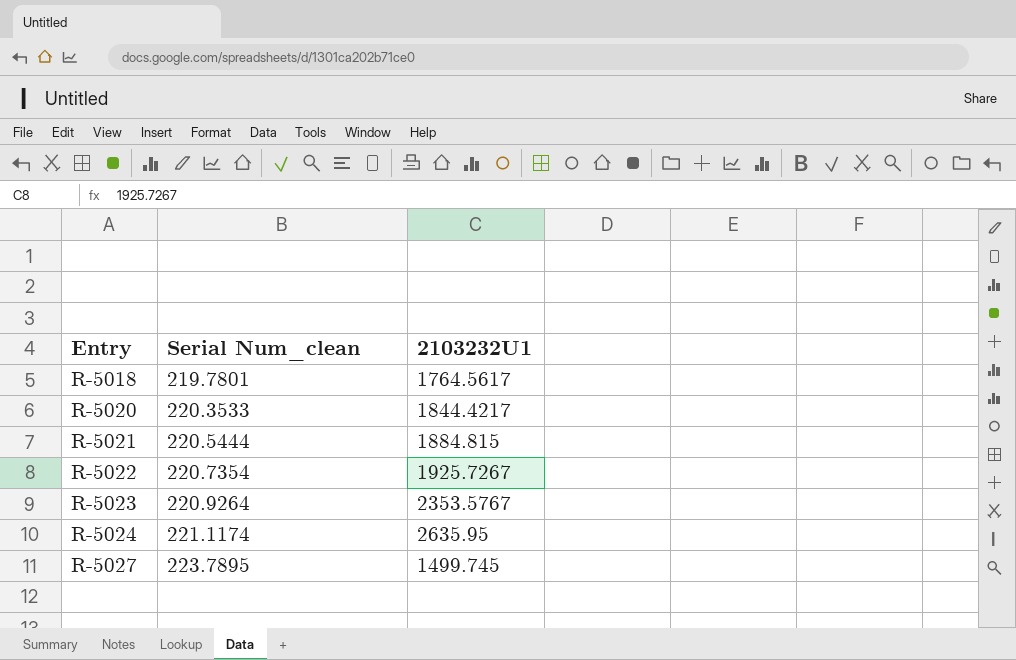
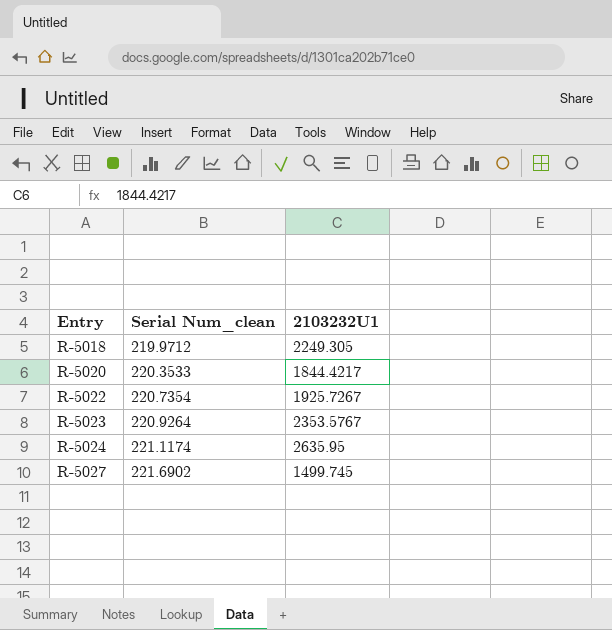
row R-5021: 220.5444 | 1884.815 -> none
R-5018 | Serial Num_clean: 219.7801 -> 219.9712
R-5018 | 2103232U1: 1764.5617 -> 2249.305
R-5027 | Serial Num_clean: 223.7895 -> 221.6902

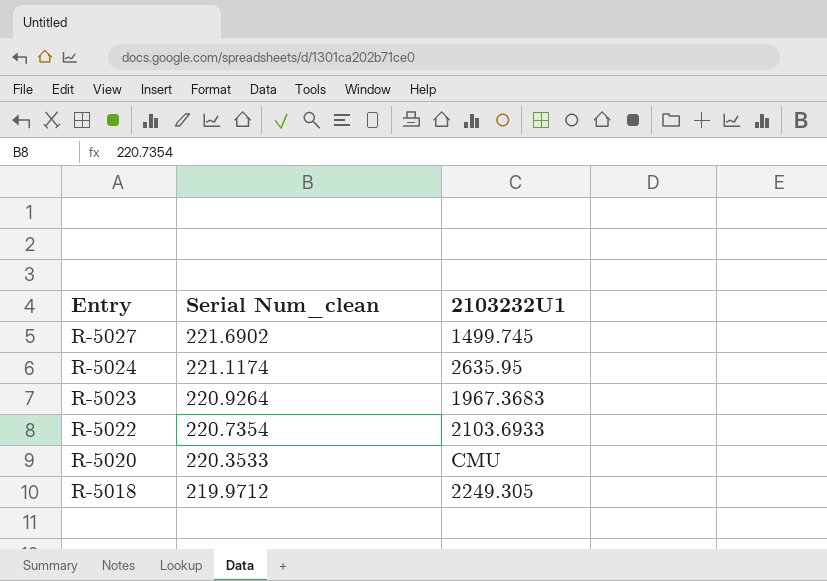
row order: Entry ascending -> Entry descending
R-5023 | 2103232U1: 2353.5767 -> 1967.3683
R-5022 | 2103232U1: 1925.7267 -> 2103.6933
R-5020 | 2103232U1: 1844.4217 -> CMU

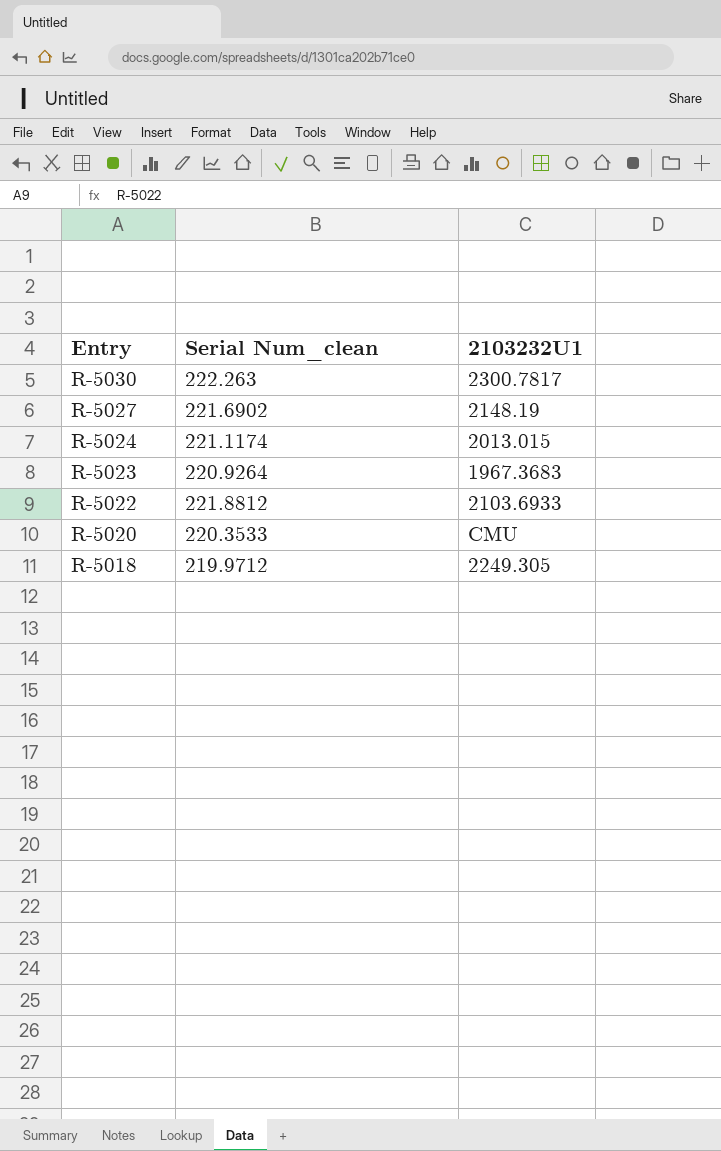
row R-5030: none -> 222.263 | 2300.7817
R-5027 | 2103232U1: 1499.745 -> 2148.19
R-5024 | 2103232U1: 2635.95 -> 2013.015
R-5022 | Serial Num_clean: 220.7354 -> 221.8812

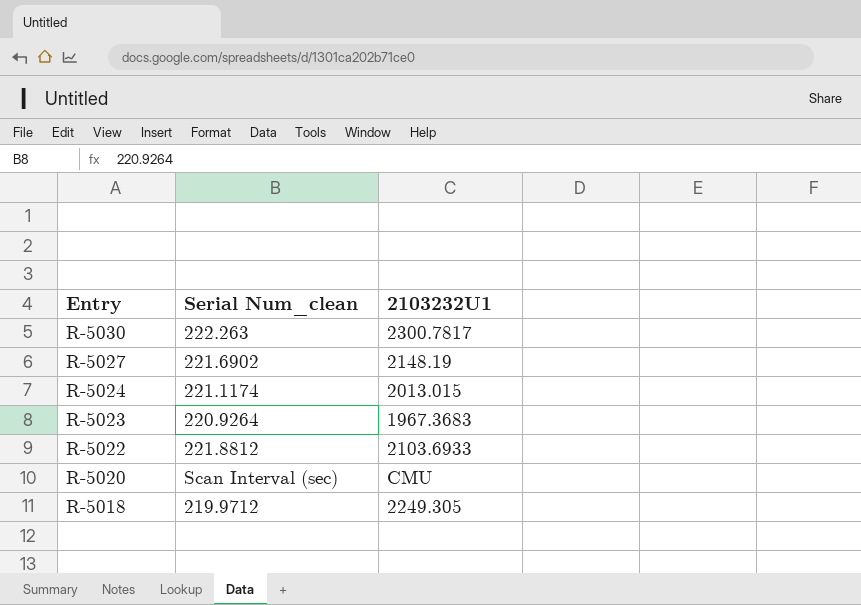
R-5020 | Serial Num_clean: 220.3533 -> Scan Interval (sec)

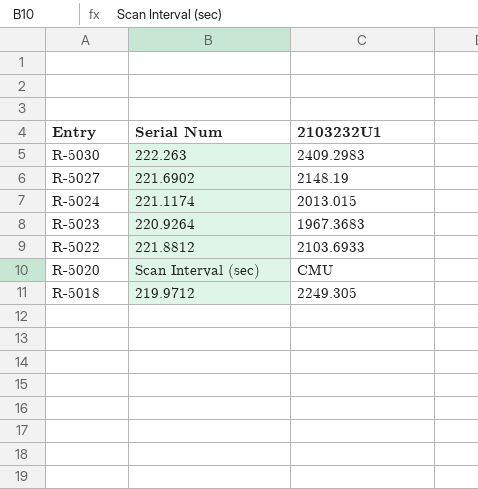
column name: Serial Num_clean -> Serial Num
R-5030 | 2103232U1: 2300.7817 -> 2409.2983

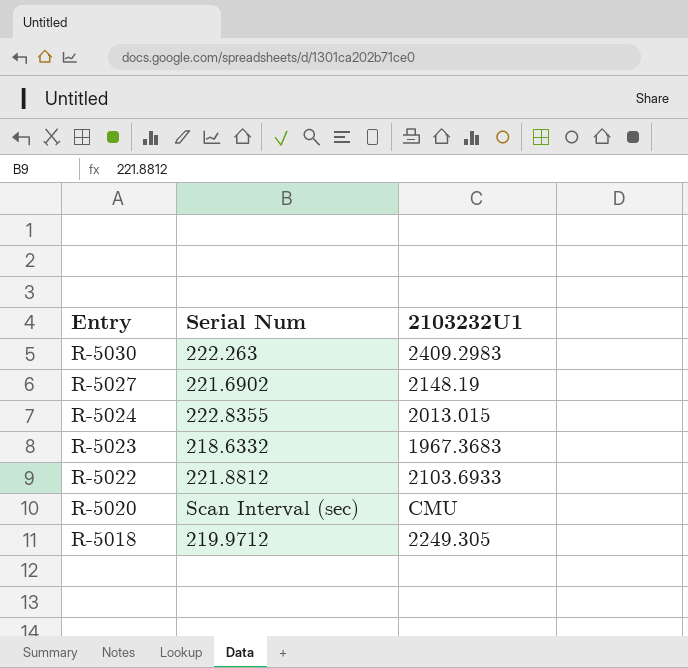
R-5024 | Serial Num: 221.1174 -> 222.8355
R-5023 | Serial Num: 220.9264 -> 218.6332

